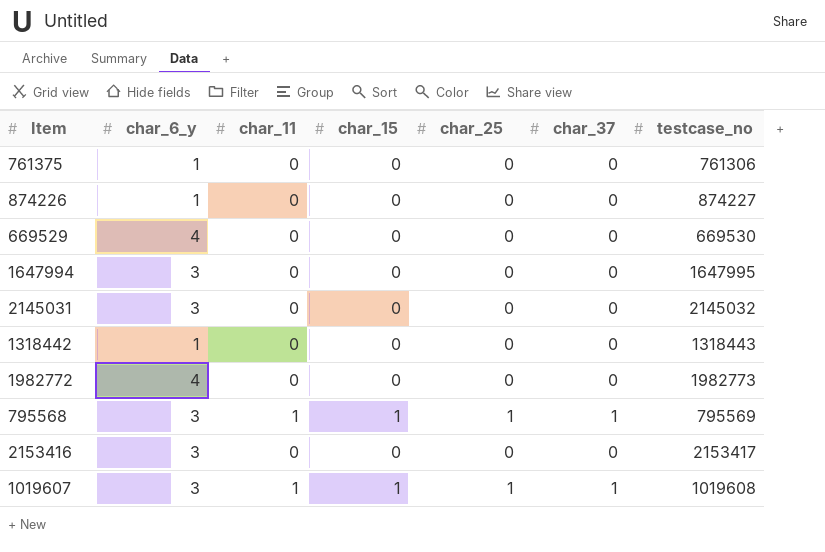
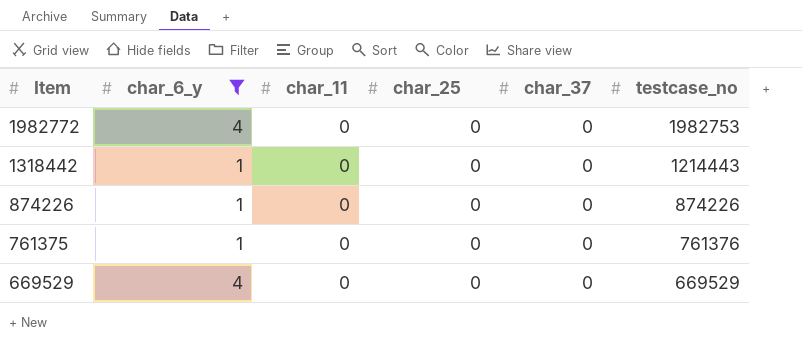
filter: none -> char_6_y != 3
row order: none -> Item descending
column char_15 | position: 4 -> none
1982772 | testcase_no: 1982773 -> 1982753
1318442 | testcase_no: 1318443 -> 1214443
874226 | testcase_no: 874227 -> 874226
761375 | testcase_no: 761306 -> 761376
669529 | testcase_no: 669530 -> 669529

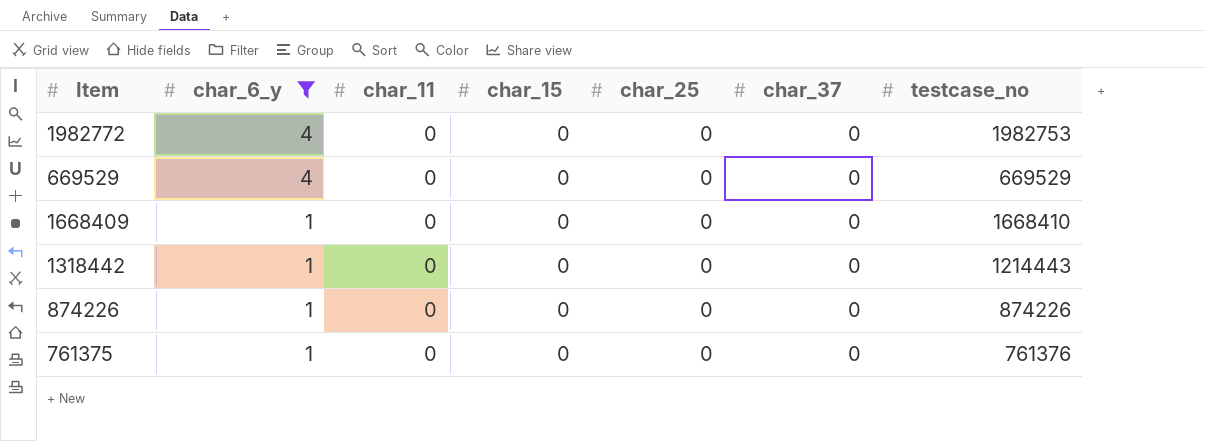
row order: Item descending -> char_6_y descending
column char_15 | position: none -> 4
row 1668409: none -> 1 | 0 | 0 | 0 | 0 | 1668410

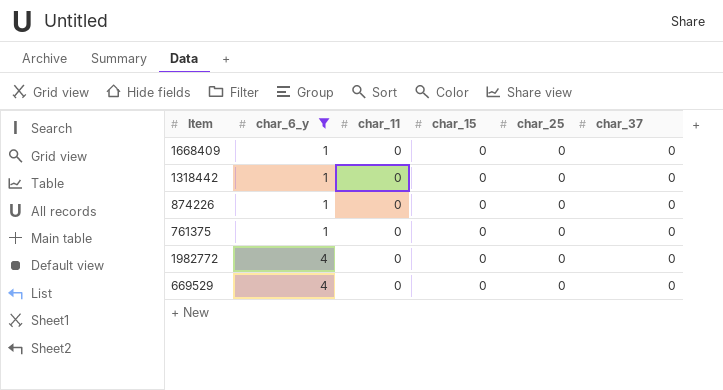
row order: char_6_y descending -> char_6_y ascending
column testcase_no | position: 7 -> none

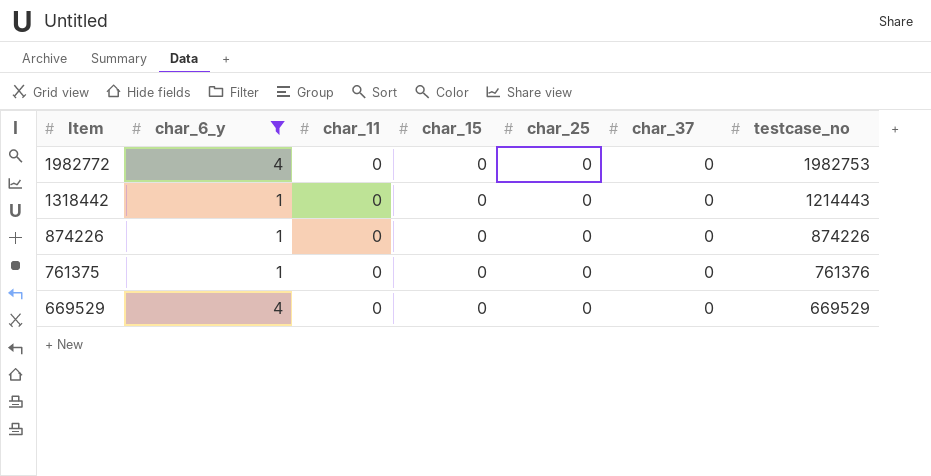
row order: char_6_y ascending -> Item descending
column testcase_no | position: none -> 7
row 1668409: 1 | 0 | 0 | 0 | 0 -> none

